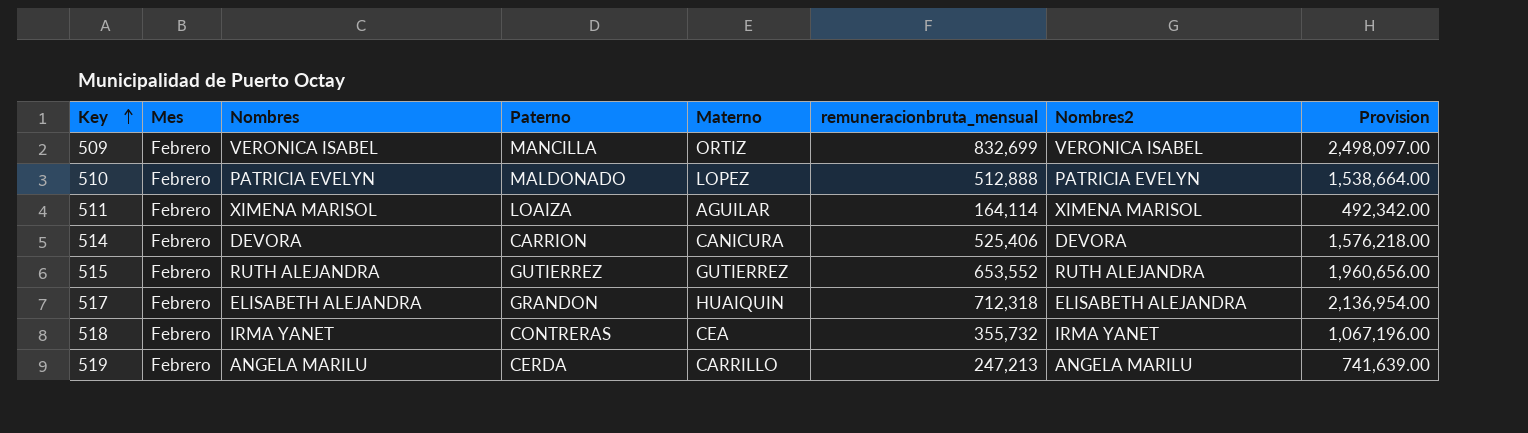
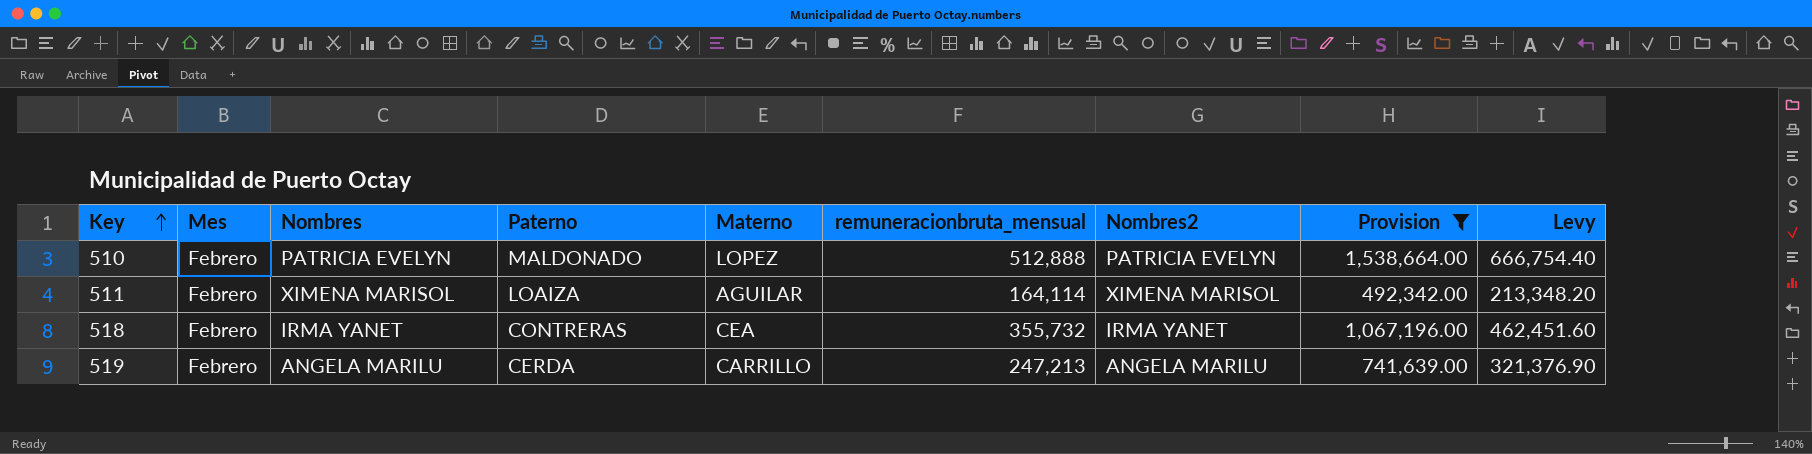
filter: none -> Provision <= 1,538,664.00
column Levy | formula: none -> [remuneracionbruta_mensual] * 1.3

